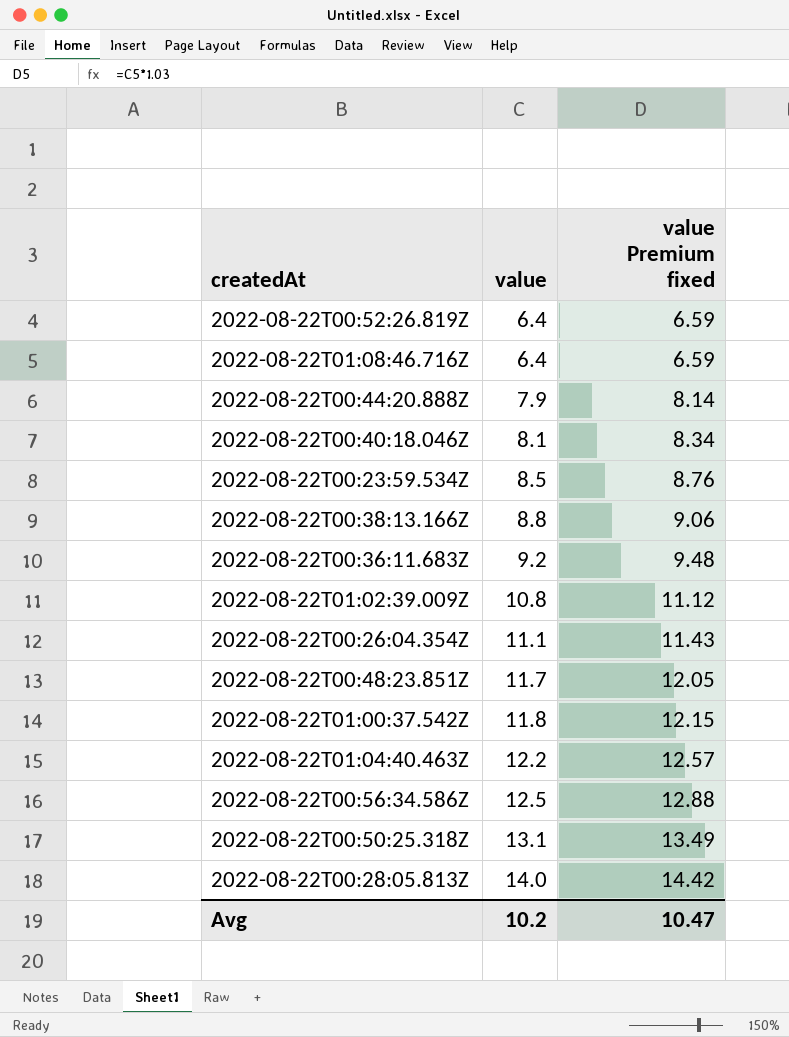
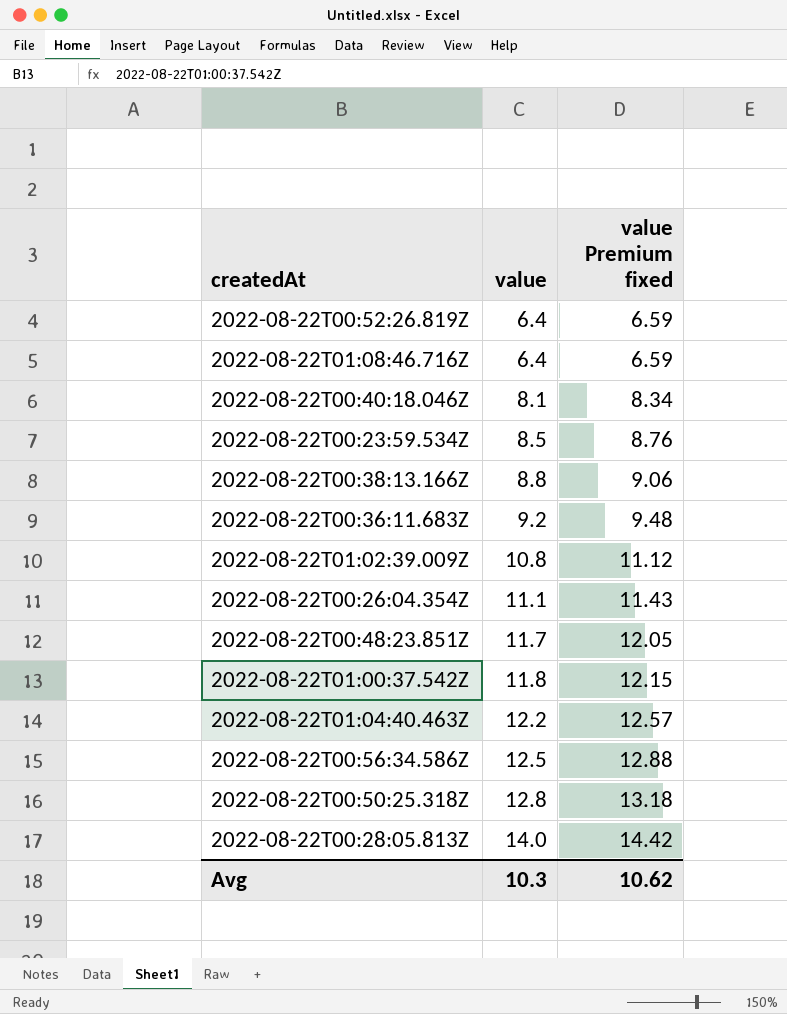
row 2022-08-22T00:44:20.888Z: 7.9 | 8.14 -> none
2022-08-22T00:50:25.318Z | value: 13.1 -> 12.8
2022-08-22T00:50:25.318Z | value Premium fixed: 13.49 -> 13.18
Avg | value: 10.2 -> 10.3
Avg | value Premium fixed: 10.47 -> 10.62

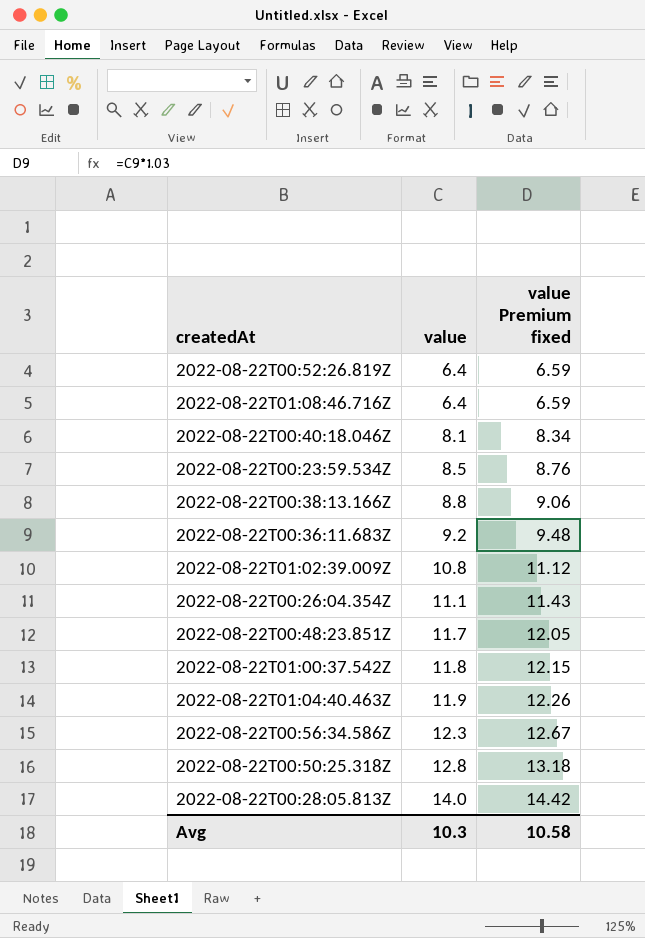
2022-08-22T01:04:40.463Z | value: 12.2 -> 11.9
2022-08-22T01:04:40.463Z | value Premium fixed: 12.57 -> 12.26
2022-08-22T00:56:34.586Z | value: 12.5 -> 12.3
2022-08-22T00:56:34.586Z | value Premium fixed: 12.88 -> 12.67
Avg | value Premium fixed: 10.62 -> 10.58

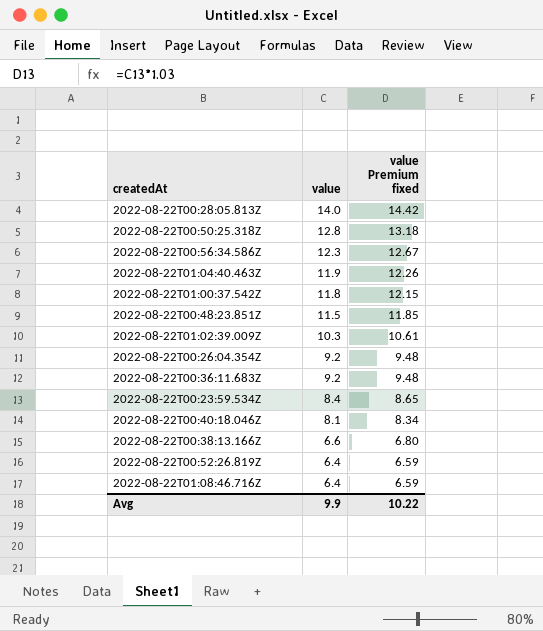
row order: value ascending -> value descending
2022-08-22T00:48:23.851Z | value: 11.7 -> 11.5
2022-08-22T00:48:23.851Z | value Premium fixed: 12.05 -> 11.85
2022-08-22T01:02:39.009Z | value: 10.8 -> 10.3
2022-08-22T01:02:39.009Z | value Premium fixed: 11.12 -> 10.61
2022-08-22T00:26:04.354Z | value: 11.1 -> 9.2
2022-08-22T00:26:04.354Z | value Premium fixed: 11.43 -> 9.48
2022-08-22T00:23:59.534Z | value: 8.5 -> 8.4
2022-08-22T00:23:59.534Z | value Premium fixed: 8.76 -> 8.65
2022-08-22T00:38:13.166Z | value: 8.8 -> 6.6
2022-08-22T00:38:13.166Z | value Premium fixed: 9.06 -> 6.80
Avg | value: 10.3 -> 9.9
Avg | value Premium fixed: 10.58 -> 10.22

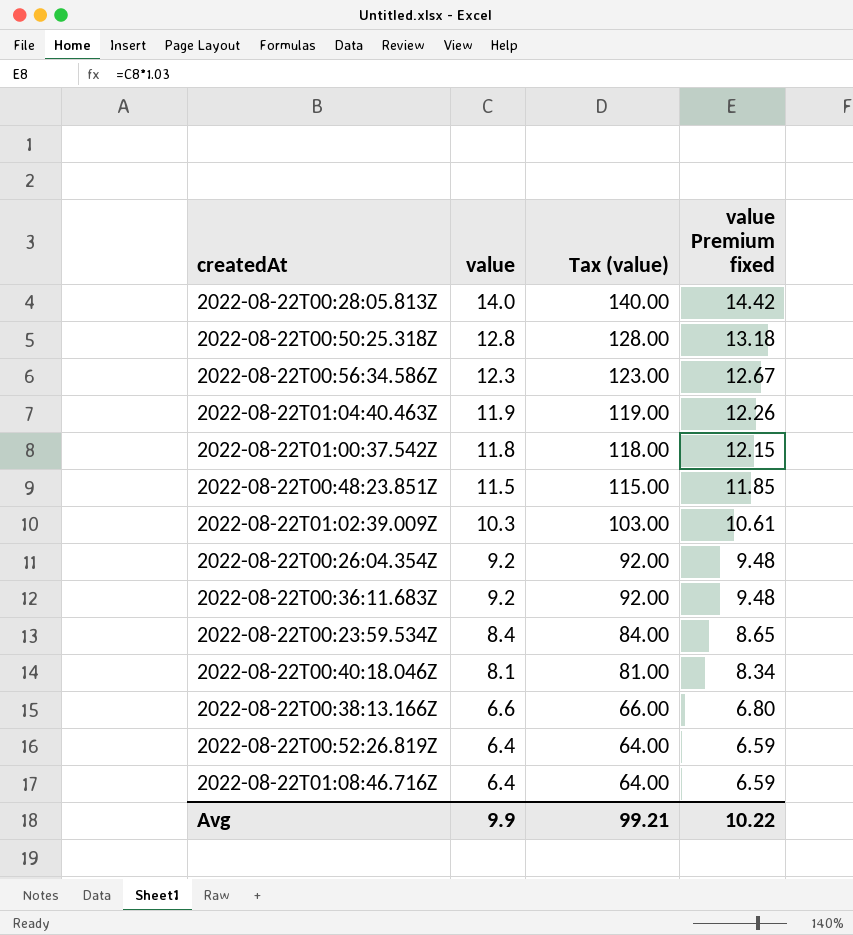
column Tax (value) | formula: none -> [value] * 10

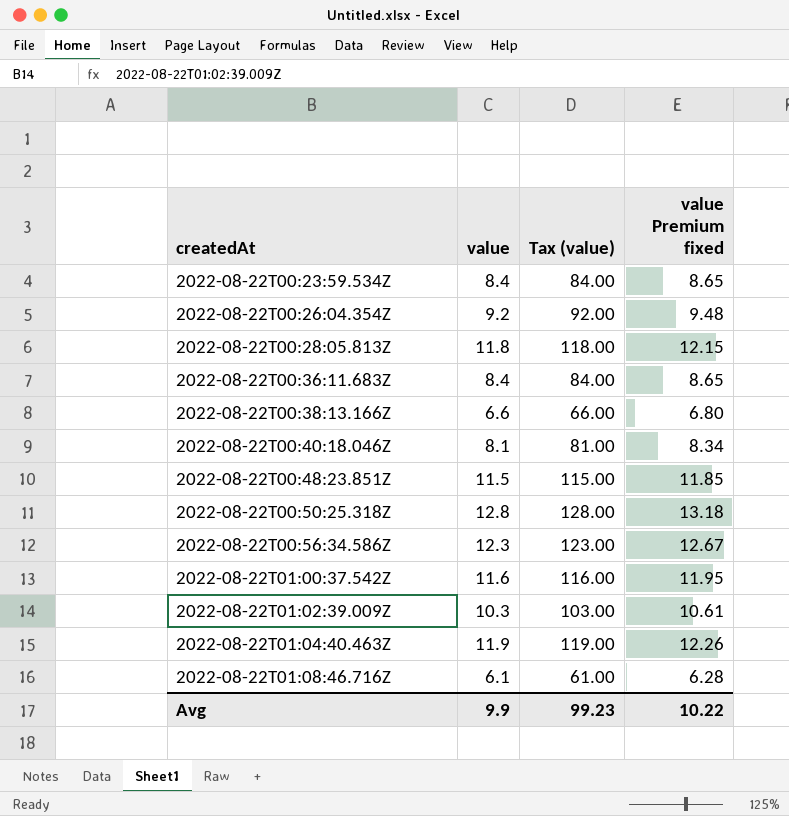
row order: value descending -> createdAt ascending
row 2022-08-22T00:52:26.819Z: 6.4 | 64.00 | 6.59 -> none
2022-08-22T00:28:05.813Z | value: 14.0 -> 11.8
2022-08-22T00:28:05.813Z | Tax (value): 140.00 -> 118.00
2022-08-22T00:28:05.813Z | value Premium fixed: 14.42 -> 12.15
2022-08-22T00:36:11.683Z | value: 9.2 -> 8.4
2022-08-22T00:36:11.683Z | Tax (value): 92.00 -> 84.00
2022-08-22T00:36:11.683Z | value Premium fixed: 9.48 -> 8.65
2022-08-22T01:00:37.542Z | value: 11.8 -> 11.6
2022-08-22T01:00:37.542Z | Tax (value): 118.00 -> 116.00
2022-08-22T01:00:37.542Z | value Premium fixed: 12.15 -> 11.95
2022-08-22T01:08:46.716Z | value: 6.4 -> 6.1
2022-08-22T01:08:46.716Z | Tax (value): 64.00 -> 61.00
2022-08-22T01:08:46.716Z | value Premium fixed: 6.59 -> 6.28
Avg | Tax (value): 99.21 -> 99.23

